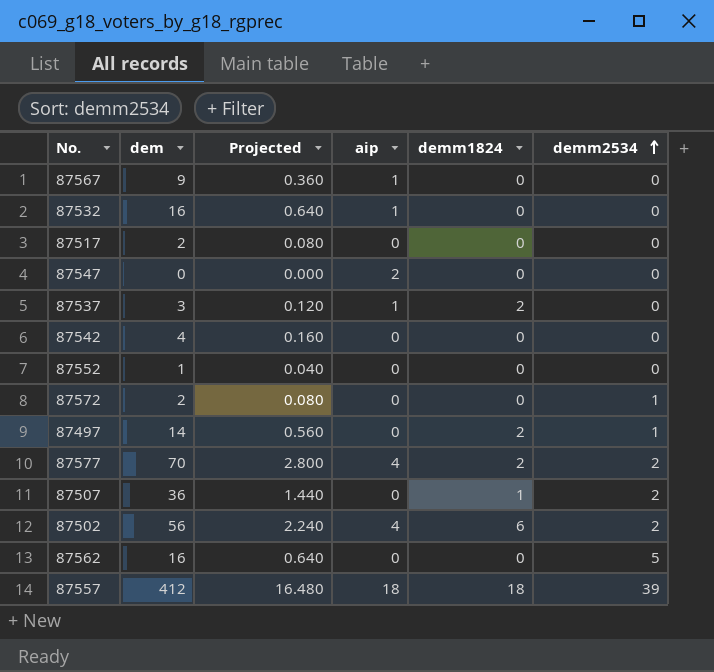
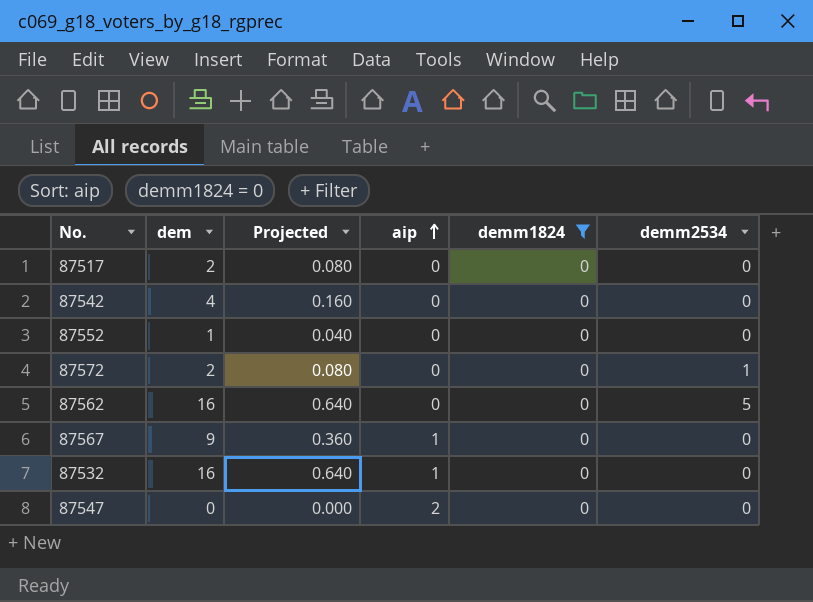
filter: none -> demm1824 = 0
row order: demm2534 ascending -> aip ascending

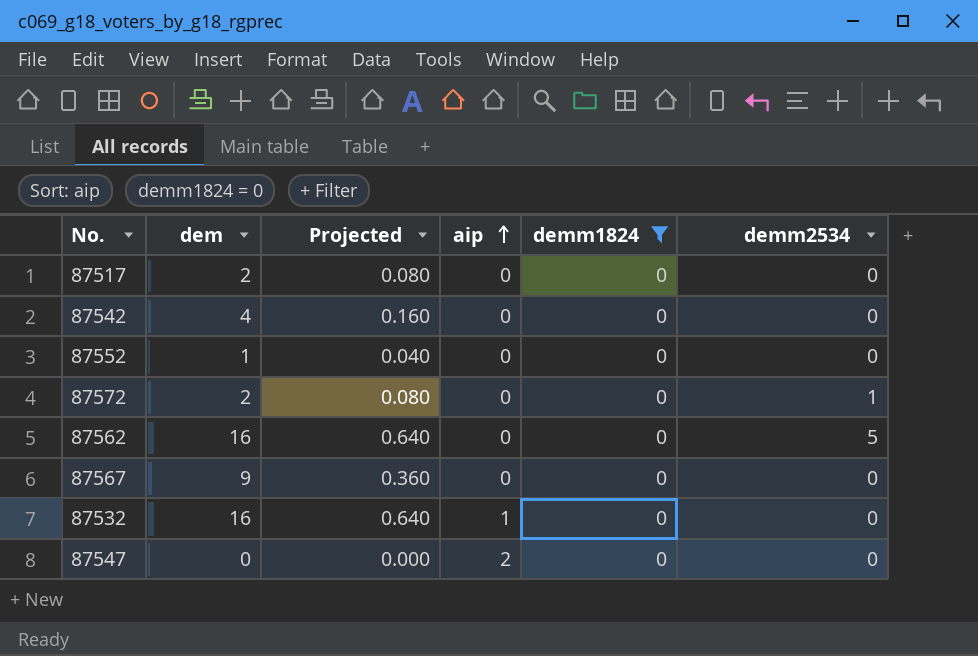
87567 | aip: 1 -> 0

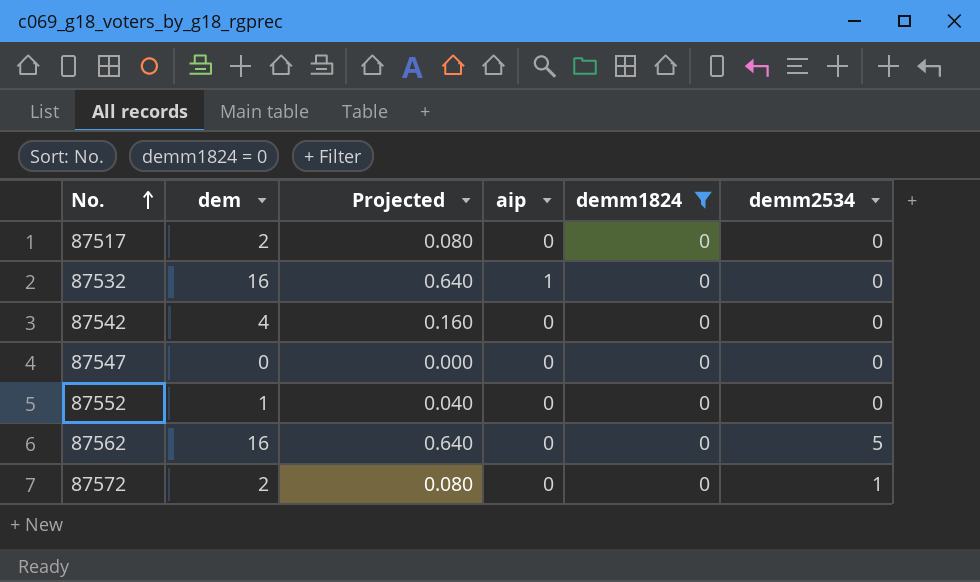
row order: aip ascending -> No. ascending
row 87567: 9 | 0.360 | 0 | 0 | 0 -> none
87547 | aip: 2 -> 0

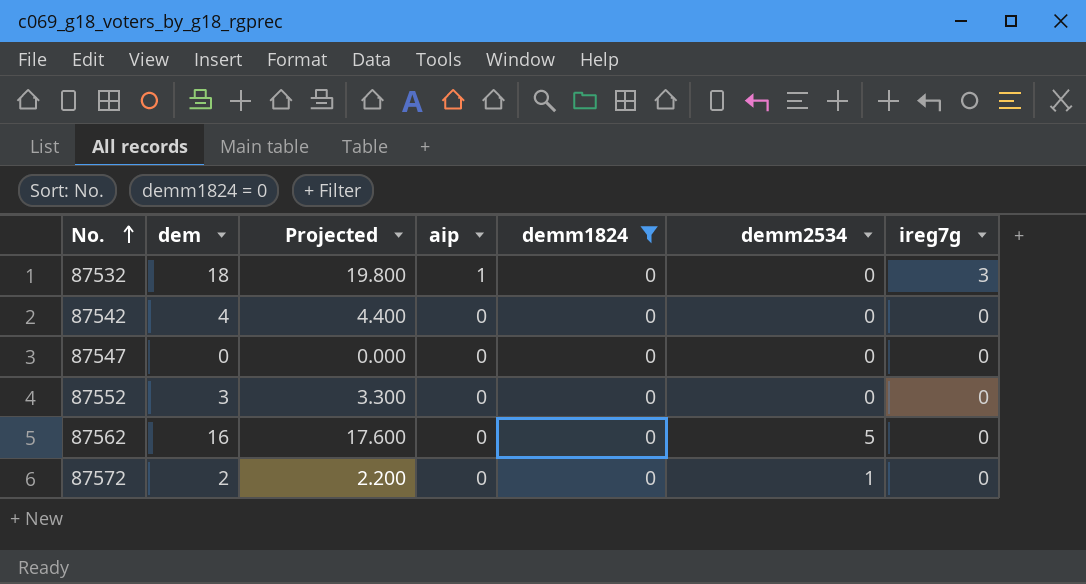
column Projected | formula: [dem] * 0.04 -> [dem] * 1.1
column ireg7g | position: none -> 7
row 87517: 2 | 0.080 | 0 | 0 | 0 -> none
87532 | dem: 16 -> 18
87552 | dem: 1 -> 3

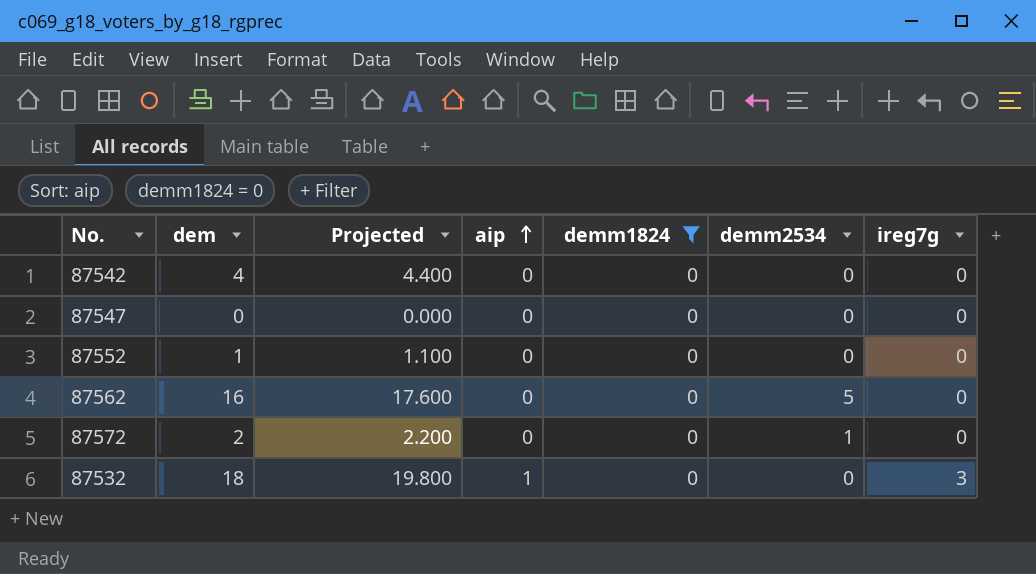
row order: No. ascending -> aip ascending
87552 | dem: 3 -> 1
87552 | Projected: 3.300 -> 1.100

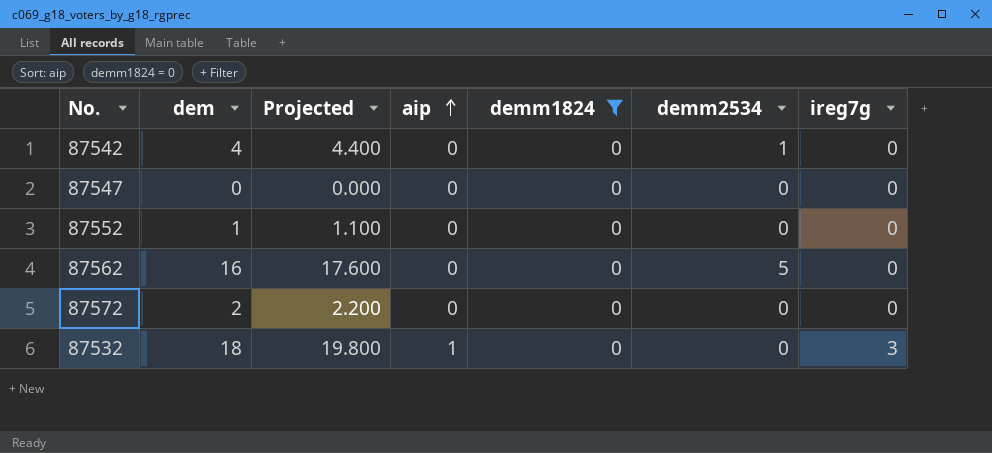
87542 | demm2534: 0 -> 1
87572 | demm2534: 1 -> 0

